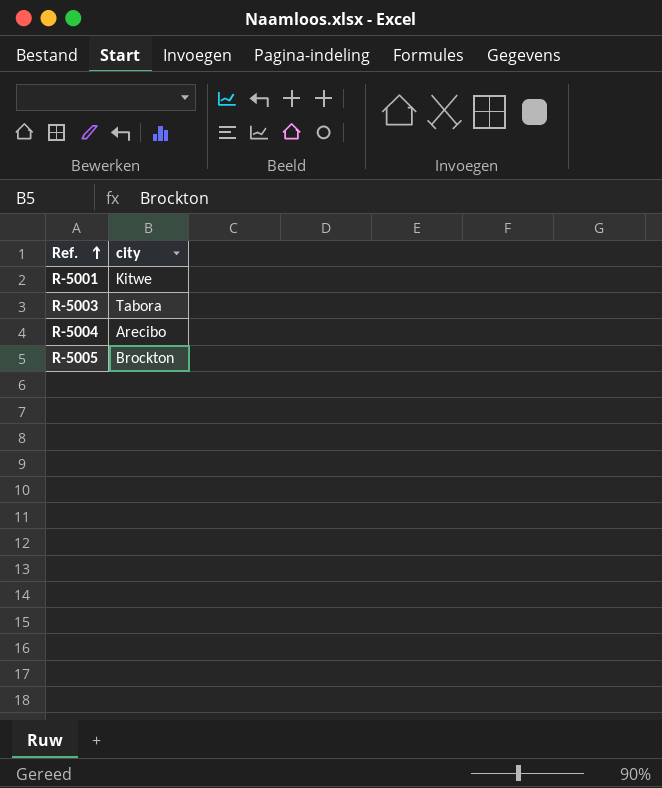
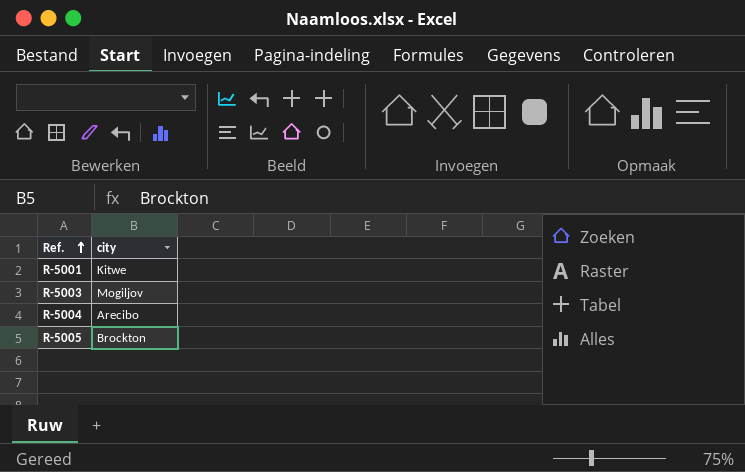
R-5003 | city: Tabora -> Mogiljov

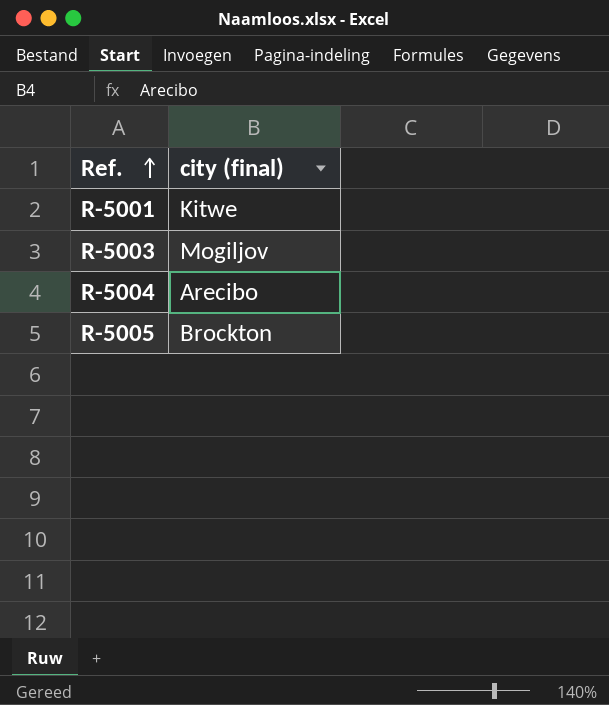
column name: city -> city (final)

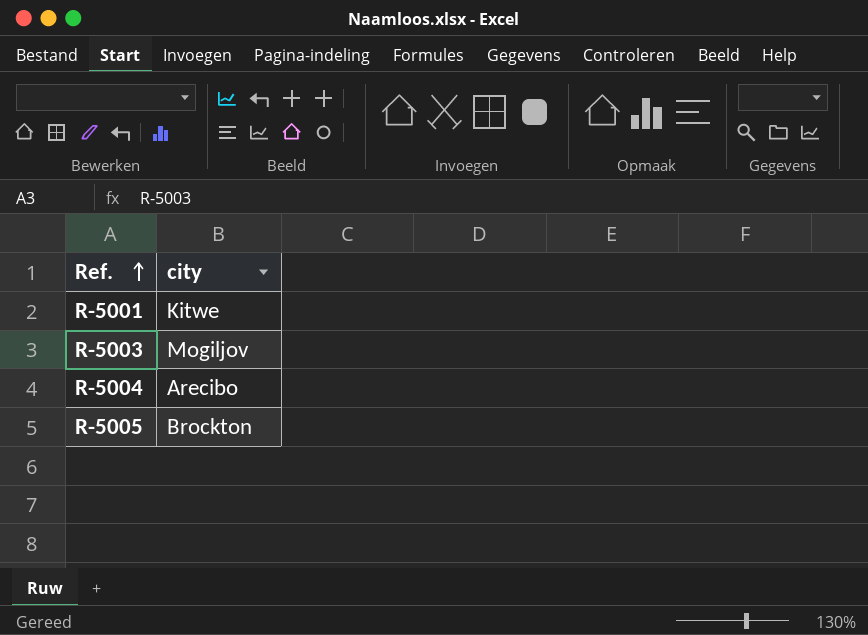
column name: city (final) -> city

